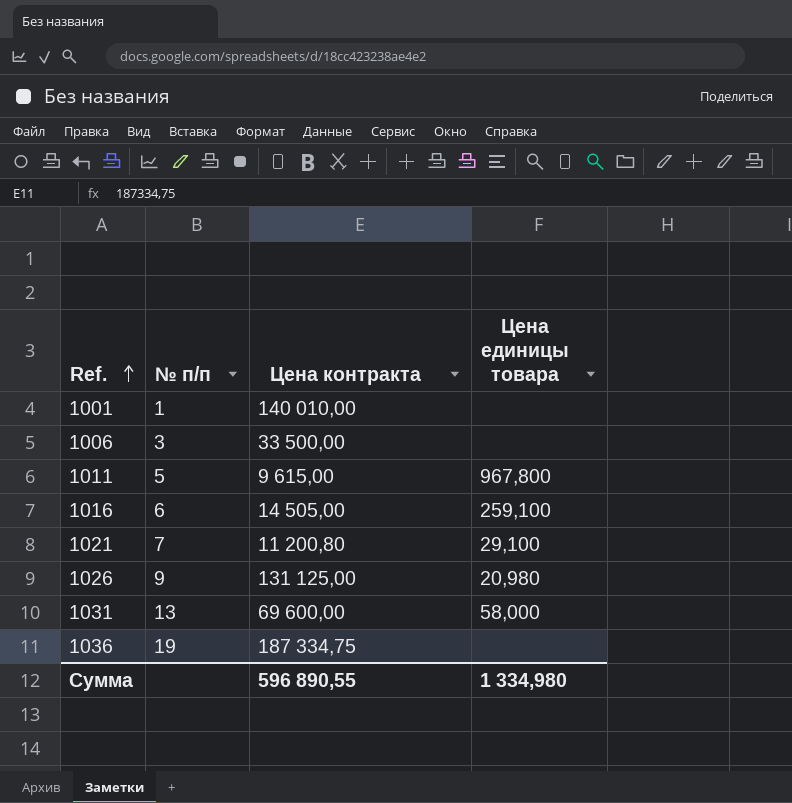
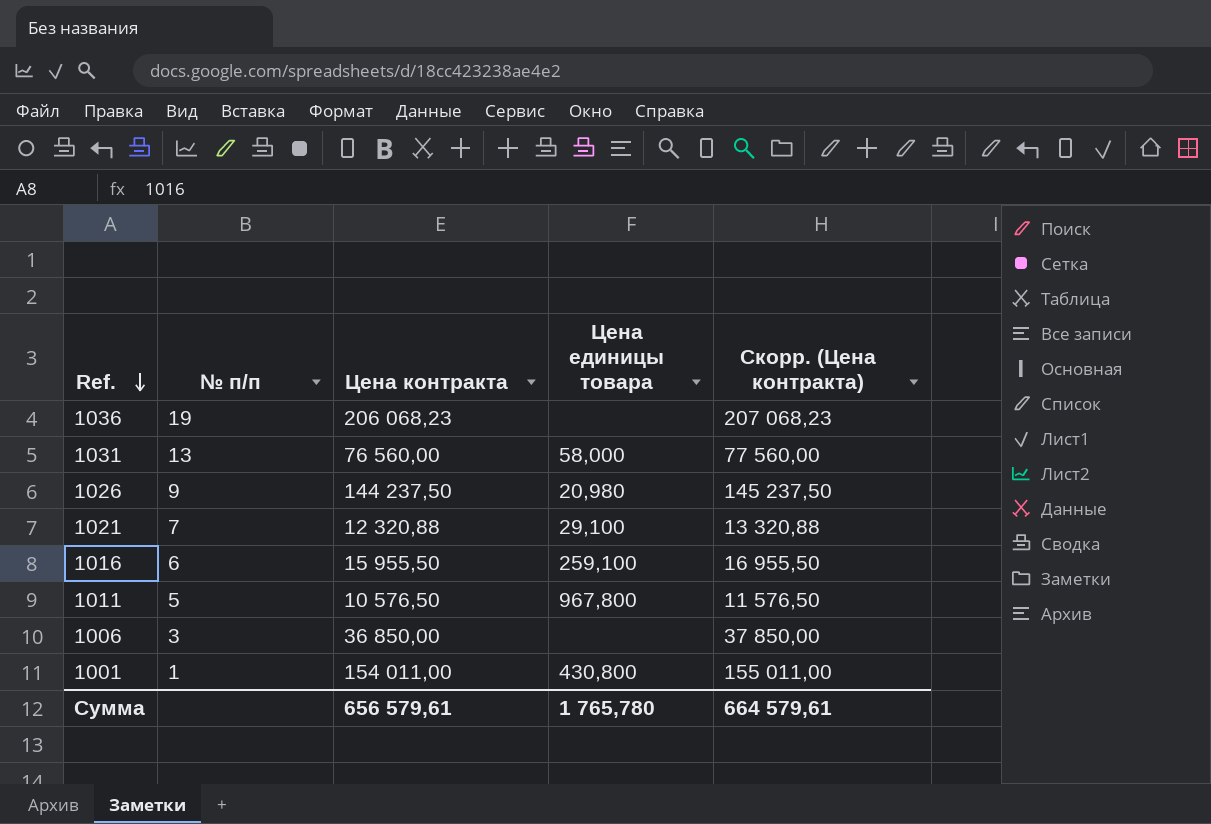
row order: Ref. ascending -> Ref. descending
column Скорр. (Цена контракта) | formula: none -> [Цена контракта] + 1000
1036 | Цена контракта: 187 334,75 -> 206 068,23
1031 | Цена контракта: 69 600,00 -> 76 560,00
1026 | Цена контракта: 131 125,00 -> 144 237,50
1021 | Цена контракта: 11 200,80 -> 12 320,88
1016 | Цена контракта: 14 505,00 -> 15 955,50
1011 | Цена контракта: 9 615,00 -> 10 576,50
1006 | Цена контракта: 33 500,00 -> 36 850,00
1001 | Цена контракта: 140 010,00 -> 154 011,00
1001 | Цена единицы товара: none -> 430,800
Сумма | Цена контракта: 596 890,55 -> 656 579,61
Сумма | Цена единицы товара: 1 334,980 -> 1 765,780

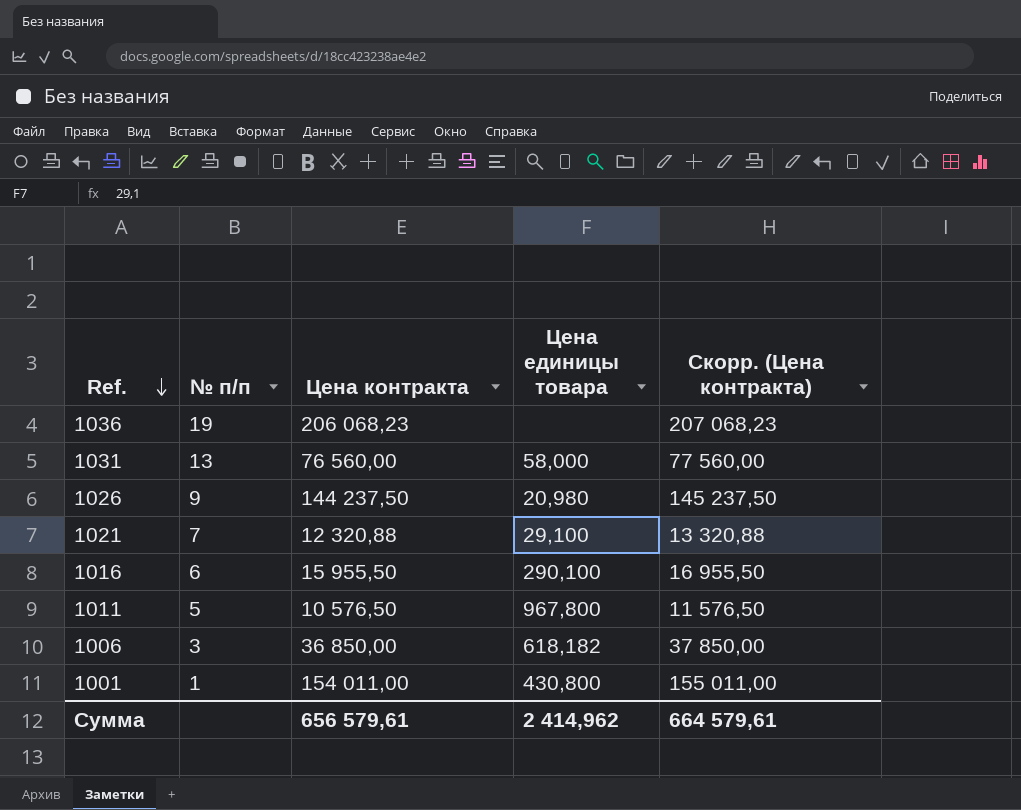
1016 | Цена единицы товара: 259,100 -> 290,100
1006 | Цена единицы товара: none -> 618,182
Сумма | Цена единицы товара: 1 765,780 -> 2 414,962

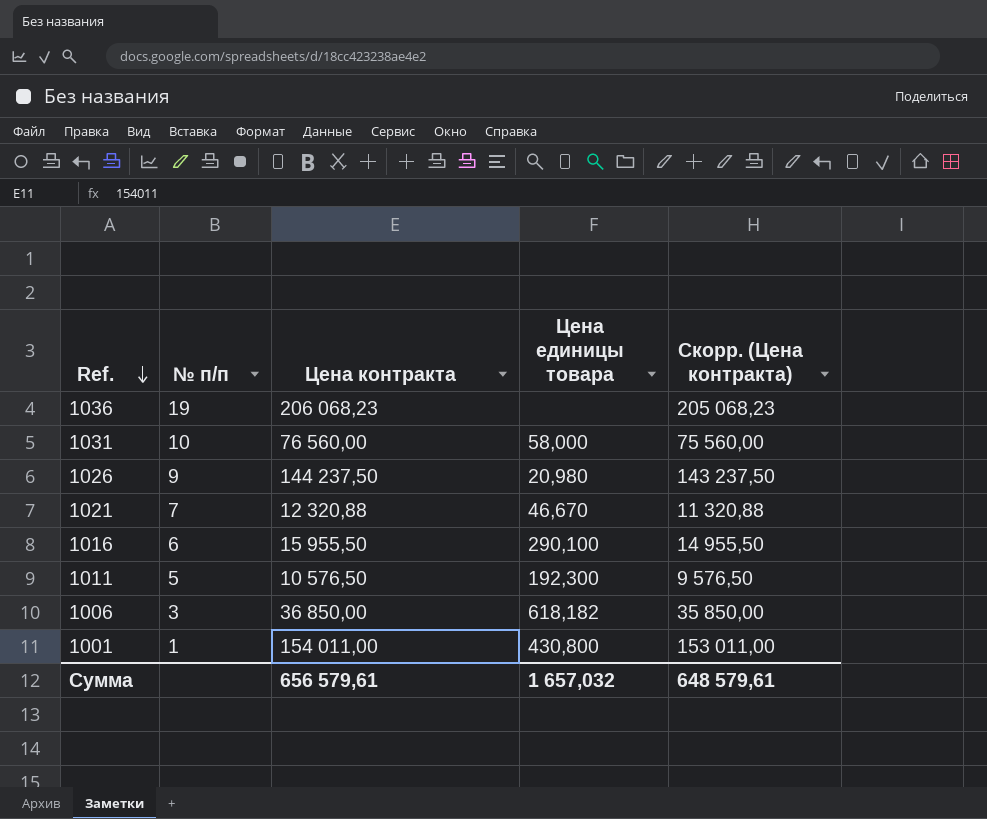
column Скорр. (Цена контракта) | formula: [Цена контракта] + 1000 -> [Цена контракта] - 1000
1031 | № п/п: 13 -> 10
1021 | Цена единицы товара: 29,100 -> 46,670
1011 | Цена единицы товара: 967,800 -> 192,300
Сумма | Цена единицы товара: 2 414,962 -> 1 657,032
Сумма | Скорр. (Цена контракта): 664 579,61 -> 648 579,61

